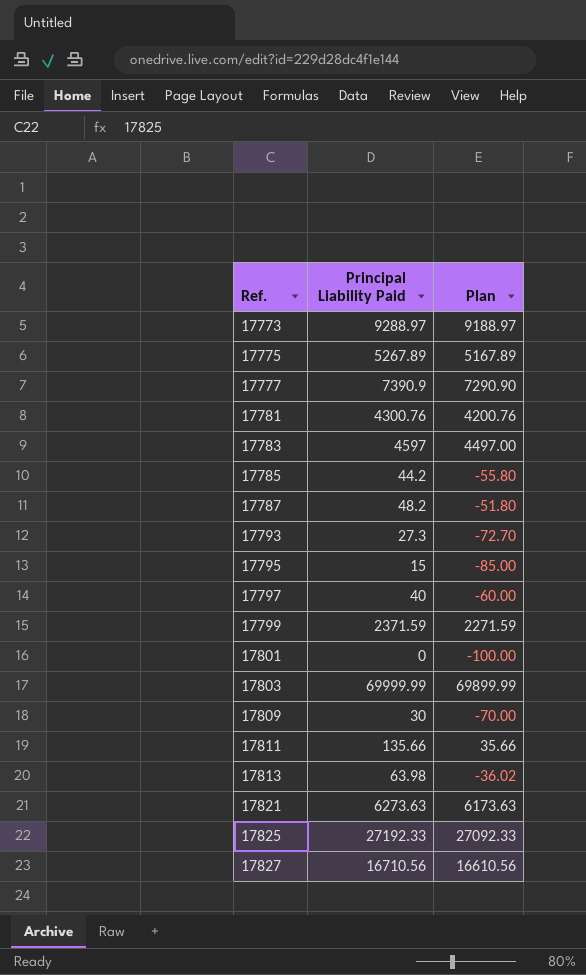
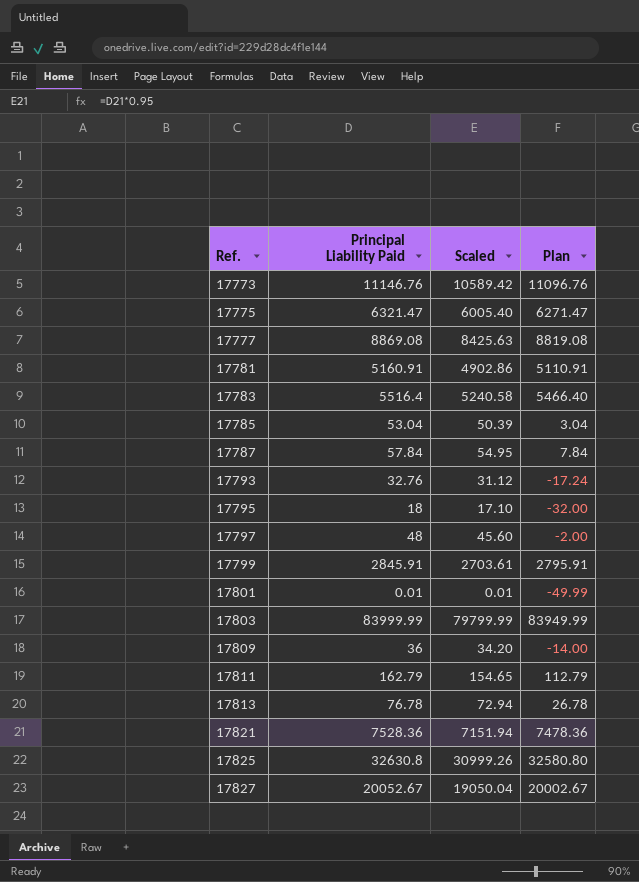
column Scaled | formula: none -> [Principal Liability Paid] * 0.95
column Plan | formula: [Principal Liability Paid] - 100 -> [Principal Liability Paid] - 50
17773 | Principal Liability Paid: 9288.97 -> 11146.76
17775 | Principal Liability Paid: 5267.89 -> 6321.47
17777 | Principal Liability Paid: 7390.9 -> 8869.08
17781 | Principal Liability Paid: 4300.76 -> 5160.91
17783 | Principal Liability Paid: 4597 -> 5516.4
17785 | Principal Liability Paid: 44.2 -> 53.04
17787 | Principal Liability Paid: 48.2 -> 57.84
17793 | Principal Liability Paid: 27.3 -> 32.76
17795 | Principal Liability Paid: 15 -> 18
17797 | Principal Liability Paid: 40 -> 48
17799 | Principal Liability Paid: 2371.59 -> 2845.91
17801 | Principal Liability Paid: 0 -> 0.01
17803 | Principal Liability Paid: 69999.99 -> 83999.99
17809 | Principal Liability Paid: 30 -> 36
17811 | Principal Liability Paid: 135.66 -> 162.79
17813 | Principal Liability Paid: 63.98 -> 76.78
17821 | Principal Liability Paid: 6273.63 -> 7528.36
17825 | Principal Liability Paid: 27192.33 -> 32630.8
17827 | Principal Liability Paid: 16710.56 -> 20052.67

